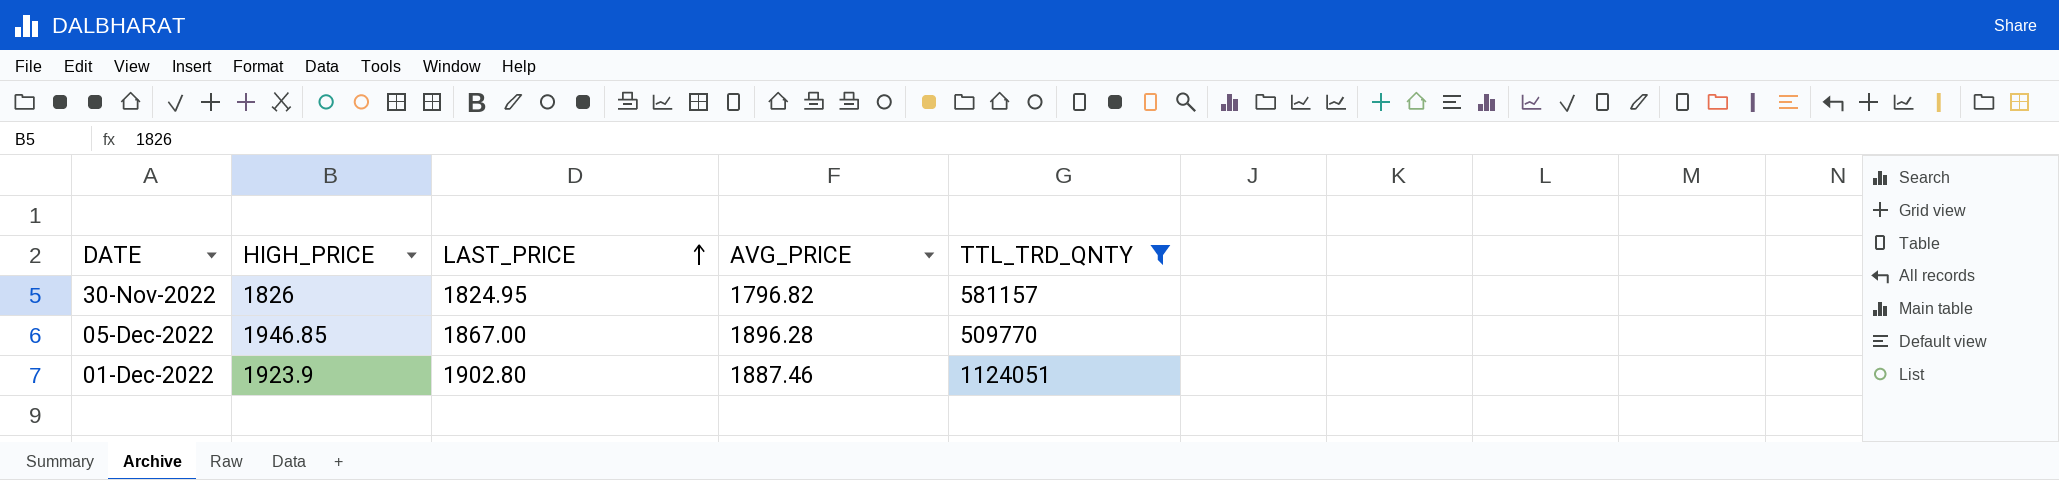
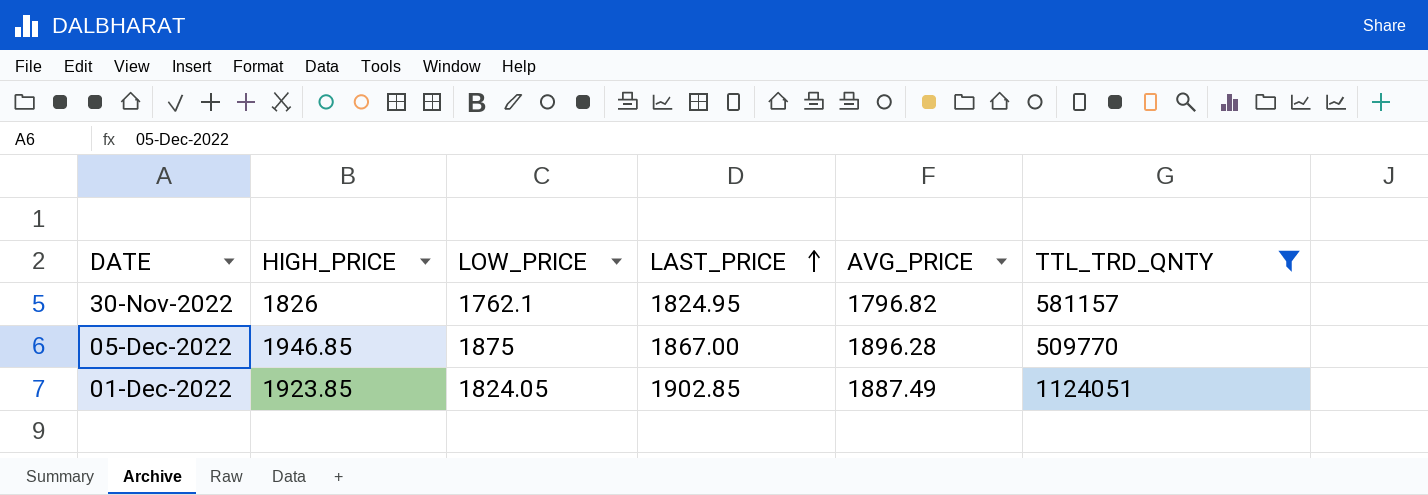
column LOW_PRICE | position: none -> 3
01-Dec-2022 | HIGH_PRICE: 1923.9 -> 1923.85
01-Dec-2022 | LAST_PRICE: 1902.80 -> 1902.85
01-Dec-2022 | AVG_PRICE: 1887.46 -> 1887.49

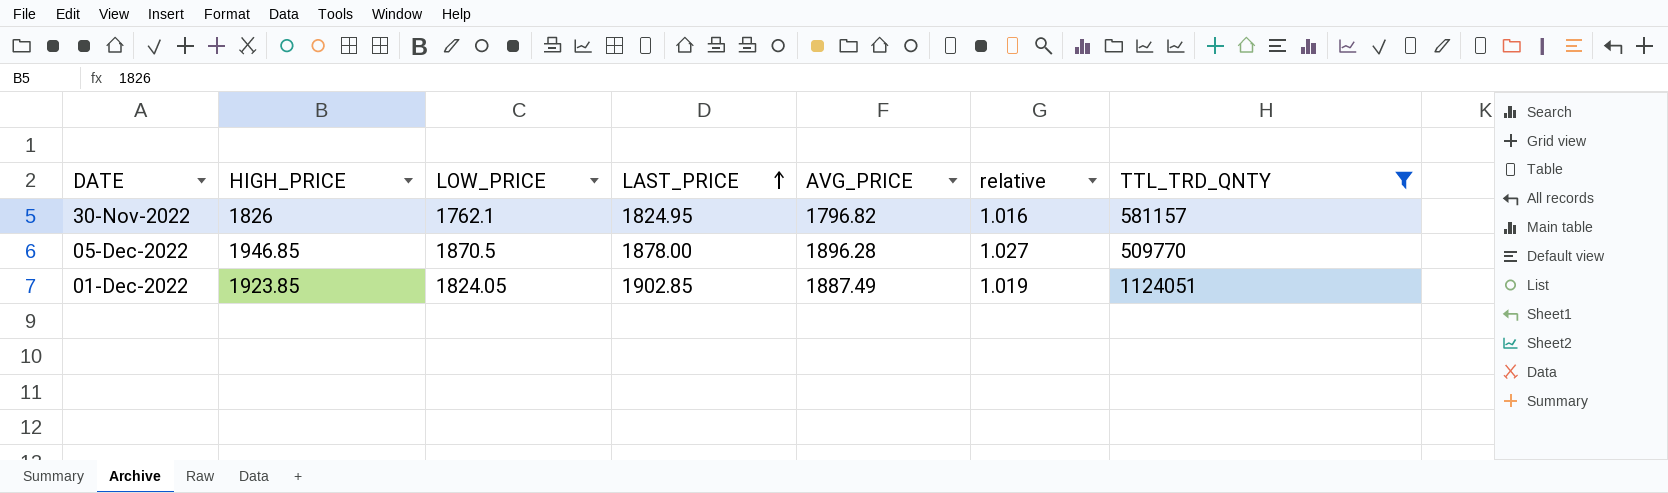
column relative | formula: none -> [HIGH_PRICE] / [AVG_PRICE]
05-Dec-2022 | LOW_PRICE: 1875 -> 1870.5
05-Dec-2022 | LAST_PRICE: 1867.00 -> 1878.00

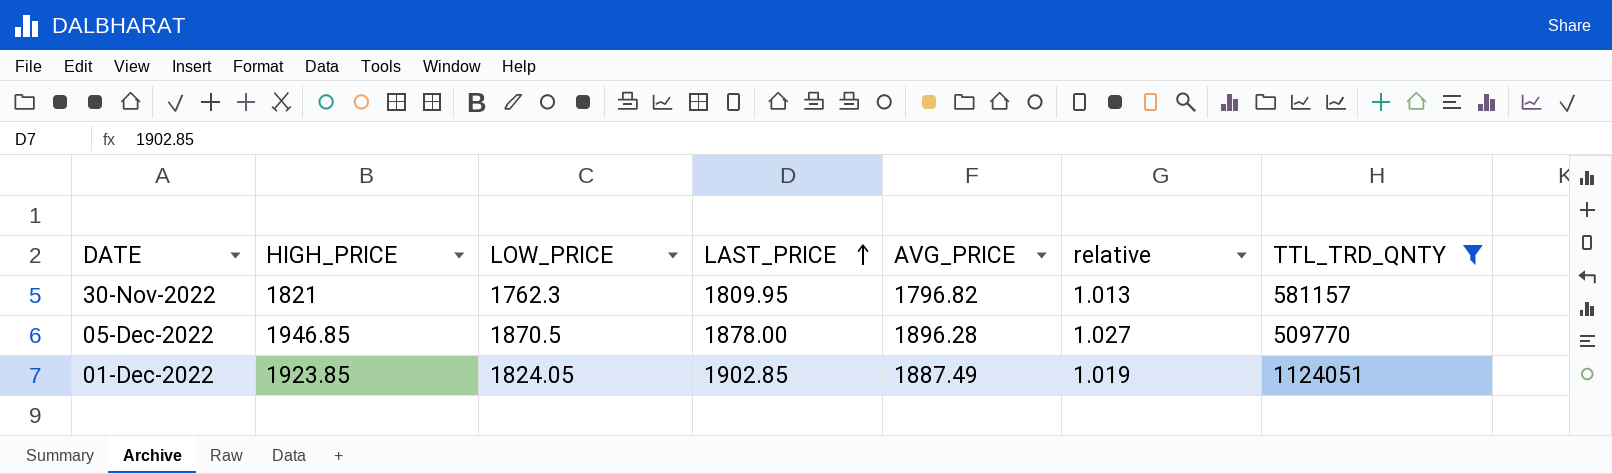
30-Nov-2022 | HIGH_PRICE: 1826 -> 1821
30-Nov-2022 | LOW_PRICE: 1762.1 -> 1762.3
30-Nov-2022 | LAST_PRICE: 1824.95 -> 1809.95
30-Nov-2022 | relative: 1.016 -> 1.013

